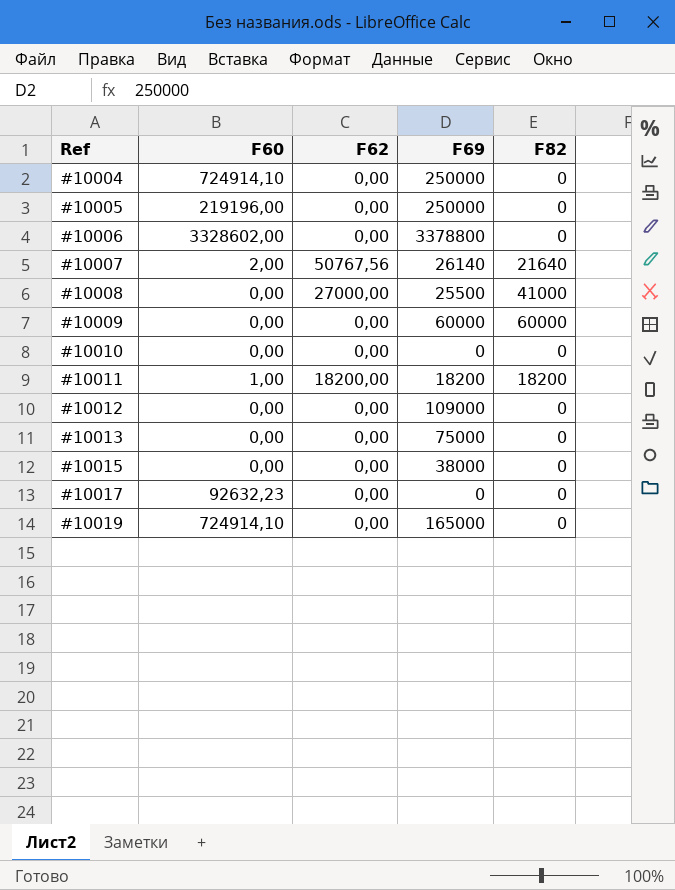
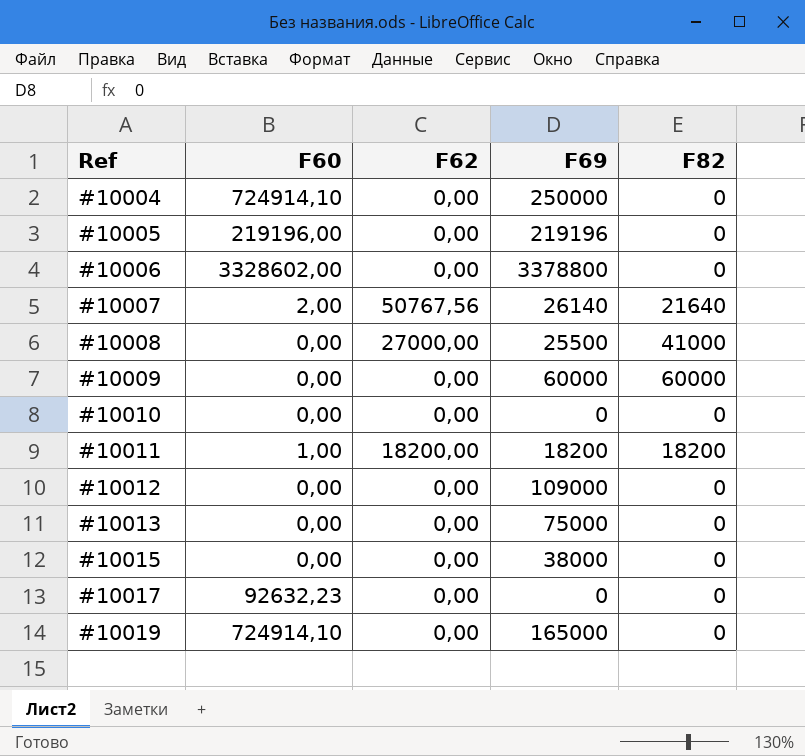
#10005 | F69: 250000 -> 219196

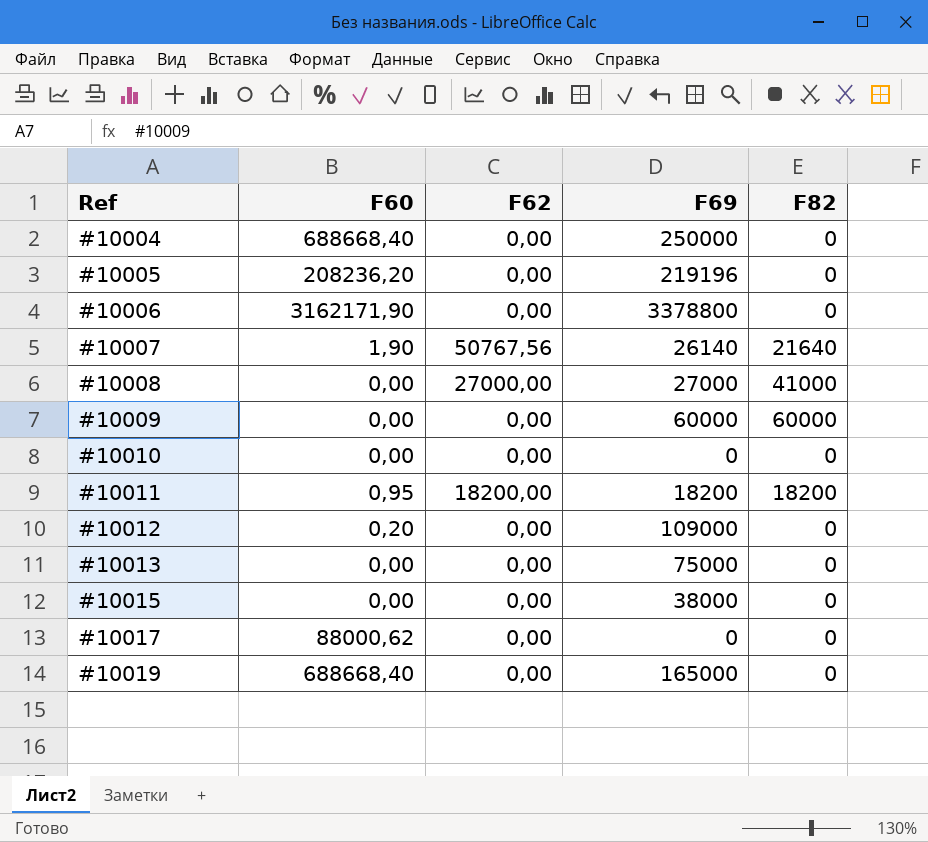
#10004 | F60: 724914,10 -> 688668,40
#10005 | F60: 219196,00 -> 208236,20
#10006 | F60: 3328602,00 -> 3162171,90
#10007 | F60: 2,00 -> 1,90
#10008 | F69: 25500 -> 27000
#10011 | F60: 1,00 -> 0,95
#10012 | F60: 0,00 -> 0,20
#10017 | F60: 92632,23 -> 88000,62
#10019 | F60: 724914,10 -> 688668,40

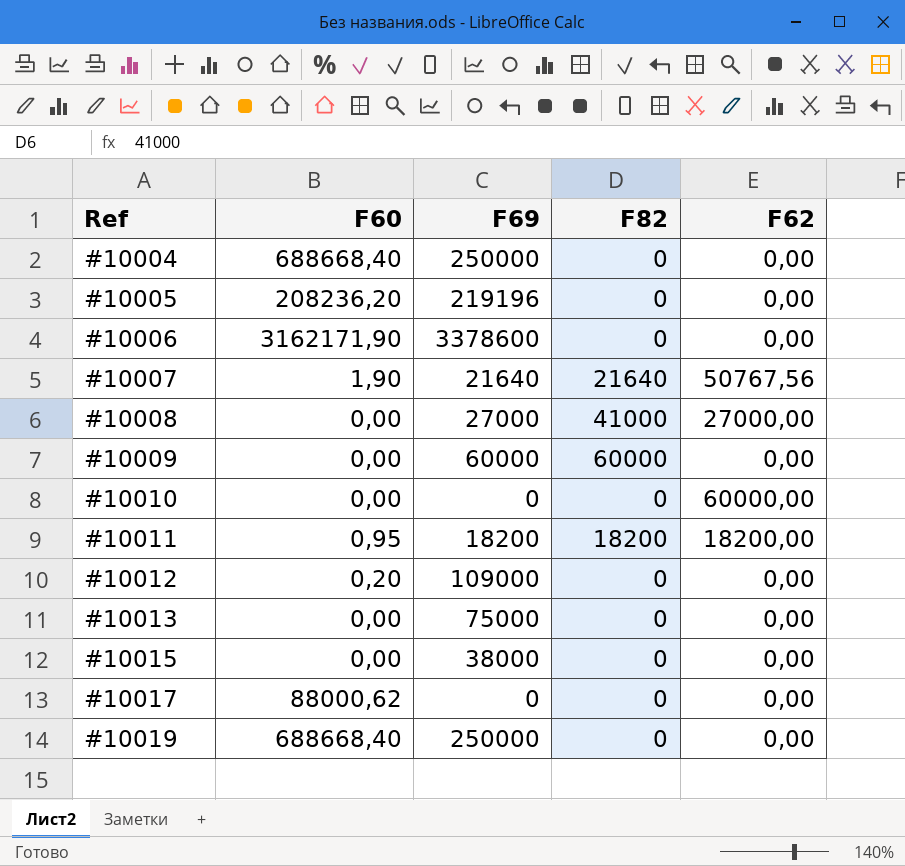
column F62 | position: 3 -> 5
#10006 | F69: 3378800 -> 3378600
#10007 | F69: 26140 -> 21640
#10010 | F62: 0,00 -> 60000,00
#10019 | F69: 165000 -> 250000

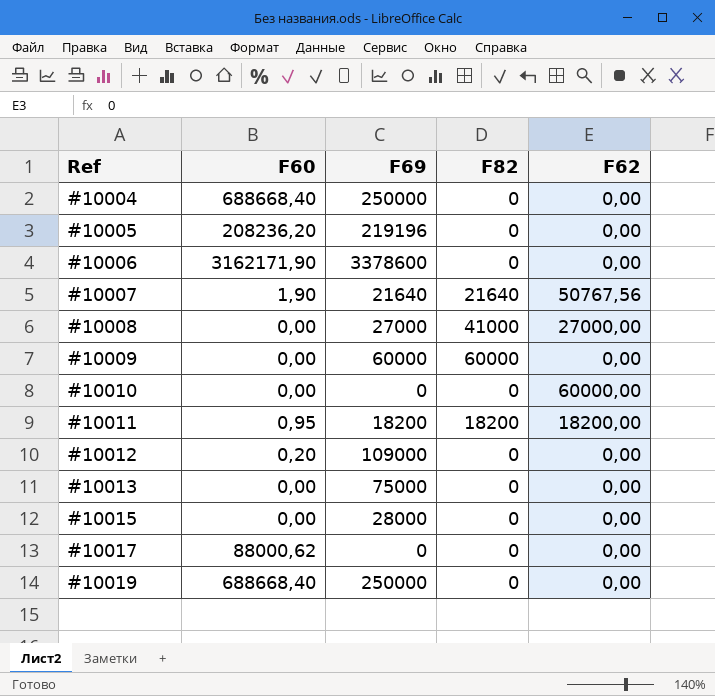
#10015 | F69: 38000 -> 28000

